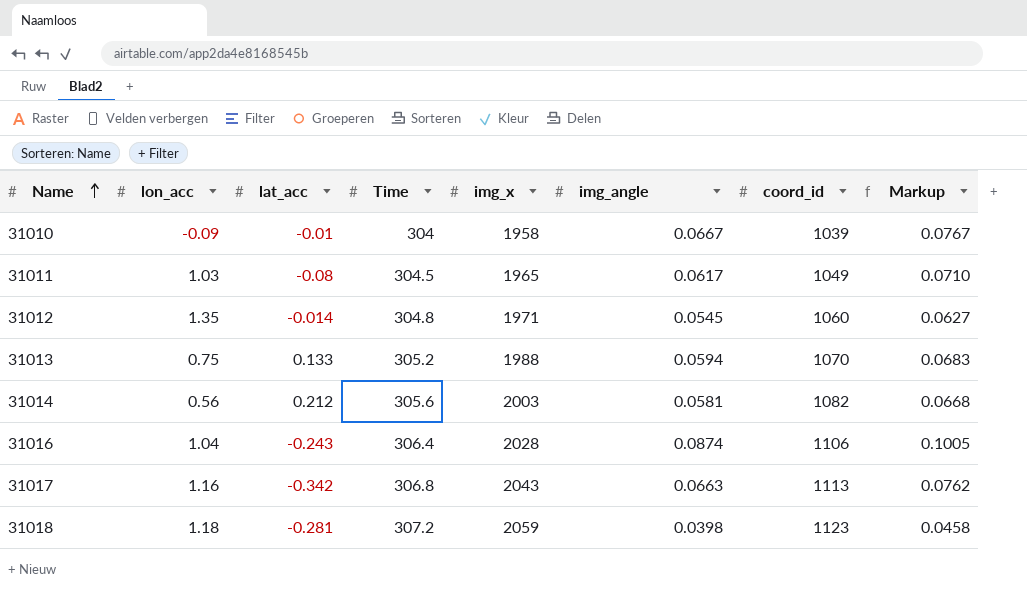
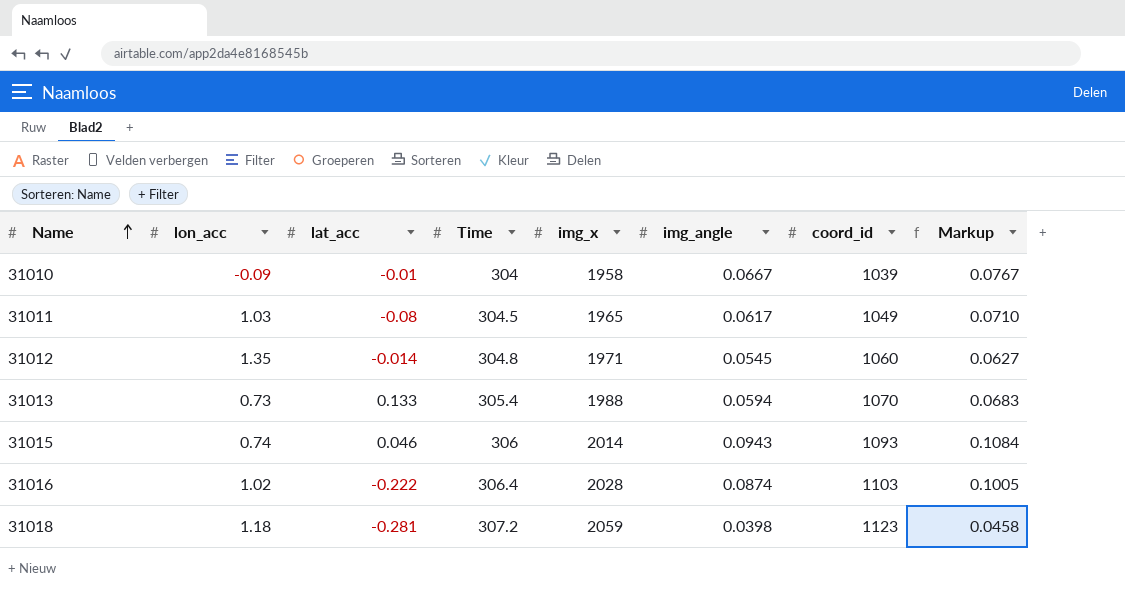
row 31014: 0.56 | 0.212 | 305.6 | 2003 | 0.0581 | 1082 | 0.0668 -> none
row 31017: 1.16 | -0.342 | 306.8 | 2043 | 0.0663 | 1113 | 0.0762 -> none
31013 | lon_acc: 0.75 -> 0.73
31013 | Time: 305.2 -> 305.4
row 31015: none -> 0.74 | 0.046 | 306 | 2014 | 0.0943 | 1093 | 0.1084
31016 | lon_acc: 1.04 -> 1.02
31016 | lat_acc: -0.243 -> -0.222
31016 | coord_id: 1106 -> 1103

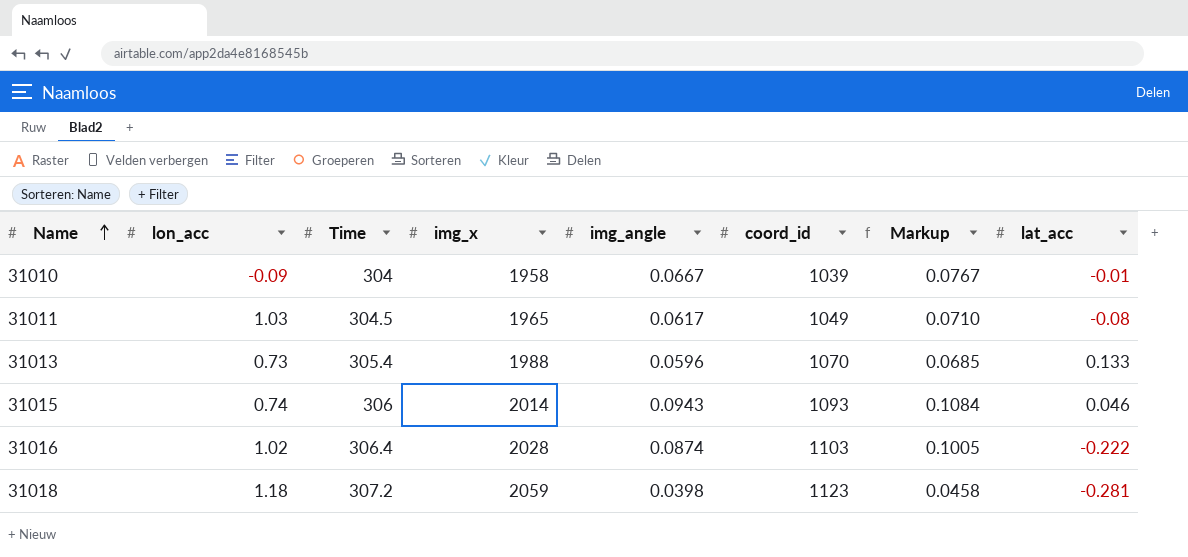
column lat_acc | position: 3 -> 8
row 31012: 1.35 | -0.014 | 304.8 | 1971 | 0.0545 | 1060 | 0.0627 -> none
31013 | img_angle: 0.0594 -> 0.0596
31013 | Markup: 0.0683 -> 0.0685

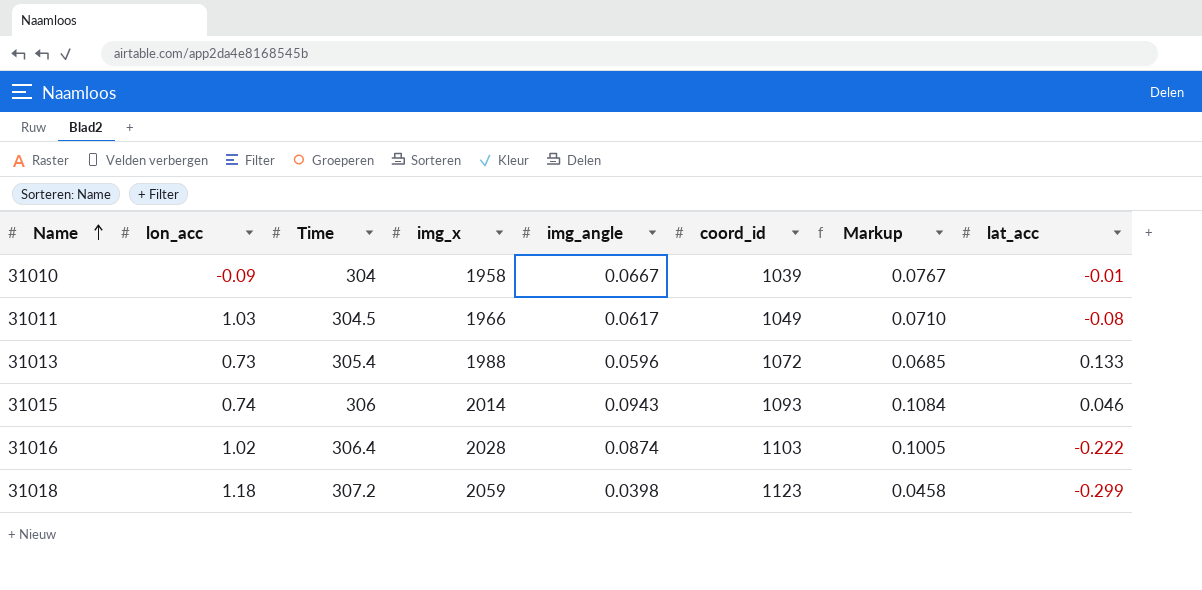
31011 | img_x: 1965 -> 1966
31013 | coord_id: 1070 -> 1072
31018 | lat_acc: -0.281 -> -0.299

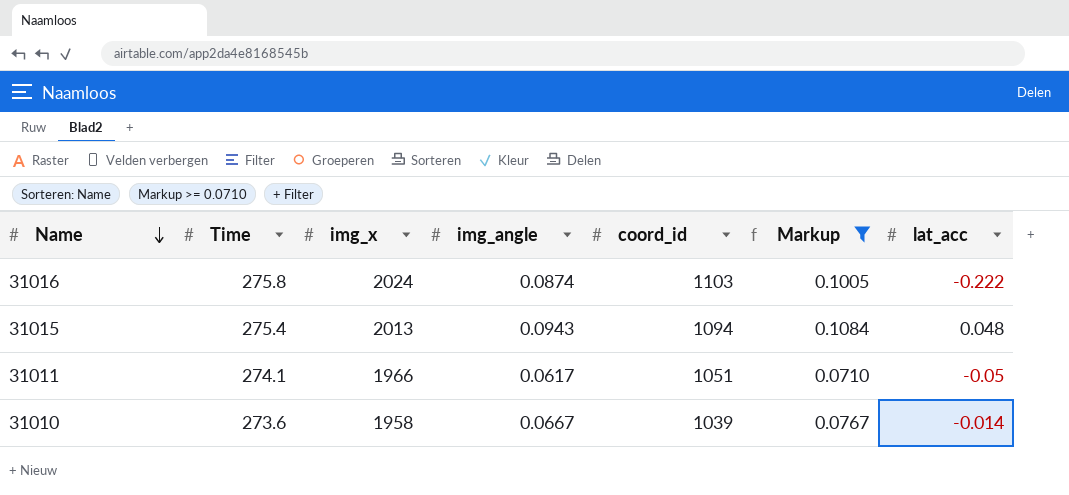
filter: none -> Markup >= 0.0710
row order: Name ascending -> Name descending
column lon_acc | position: 2 -> none
31016 | Time: 306.4 -> 275.8
31016 | img_x: 2028 -> 2024
31015 | Time: 306 -> 275.4
31015 | img_x: 2014 -> 2013
31015 | coord_id: 1093 -> 1094
31015 | lat_acc: 0.046 -> 0.048
31011 | Time: 304.5 -> 274.1
31011 | coord_id: 1049 -> 1051
31011 | lat_acc: -0.08 -> -0.05
31010 | Time: 304 -> 273.6
31010 | lat_acc: -0.01 -> -0.014

